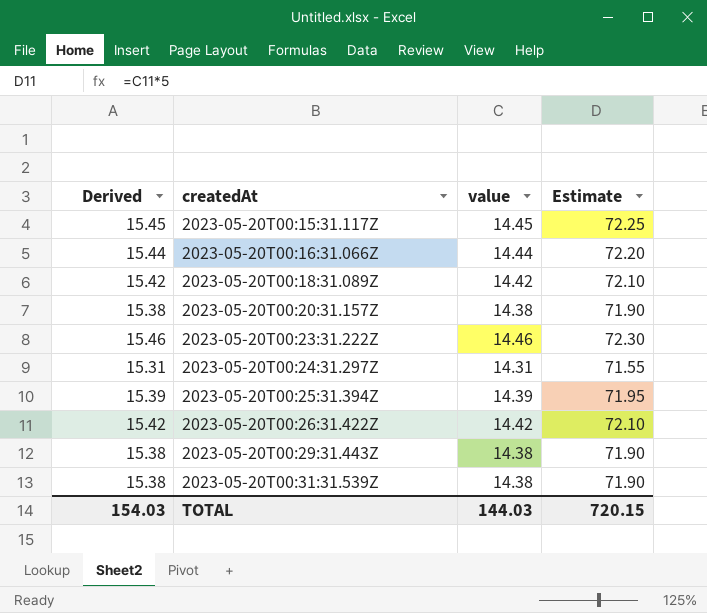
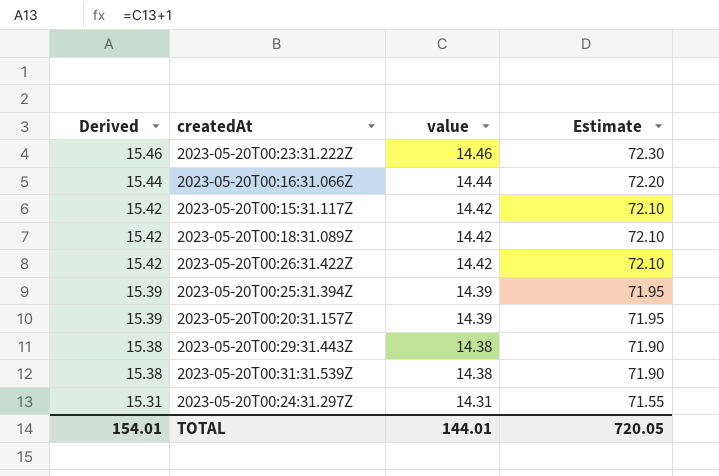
row order: createdAt ascending -> Derived descending
2023-05-20T00:15:31.117Z | Derived: 15.45 -> 15.42
2023-05-20T00:15:31.117Z | value: 14.45 -> 14.42
2023-05-20T00:15:31.117Z | Estimate: 72.25 -> 72.10
2023-05-20T00:20:31.157Z | Derived: 15.38 -> 15.39
2023-05-20T00:20:31.157Z | value: 14.38 -> 14.39
2023-05-20T00:20:31.157Z | Estimate: 71.90 -> 71.95
TOTAL | Derived: 154.03 -> 154.01
TOTAL | value: 144.03 -> 144.01
TOTAL | Estimate: 720.15 -> 720.05

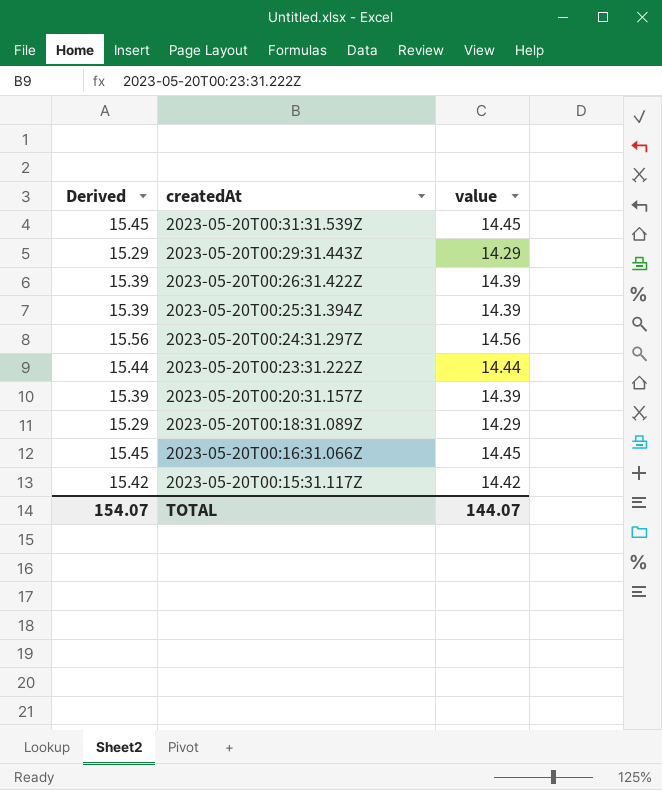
row order: Derived descending -> createdAt descending
column Estimate | formula: [value] * 5 -> none
2023-05-20T00:31:31.539Z | Derived: 15.38 -> 15.45
2023-05-20T00:31:31.539Z | value: 14.38 -> 14.45
2023-05-20T00:29:31.443Z | Derived: 15.38 -> 15.29
2023-05-20T00:29:31.443Z | value: 14.38 -> 14.29
2023-05-20T00:26:31.422Z | Derived: 15.42 -> 15.39
2023-05-20T00:26:31.422Z | value: 14.42 -> 14.39
2023-05-20T00:24:31.297Z | Derived: 15.31 -> 15.56
2023-05-20T00:24:31.297Z | value: 14.31 -> 14.56
2023-05-20T00:23:31.222Z | Derived: 15.46 -> 15.44
2023-05-20T00:23:31.222Z | value: 14.46 -> 14.44
2023-05-20T00:18:31.089Z | Derived: 15.42 -> 15.29
2023-05-20T00:18:31.089Z | value: 14.42 -> 14.29
2023-05-20T00:16:31.066Z | Derived: 15.44 -> 15.45
2023-05-20T00:16:31.066Z | value: 14.44 -> 14.45
TOTAL | Derived: 154.01 -> 154.07
TOTAL | value: 144.01 -> 144.07

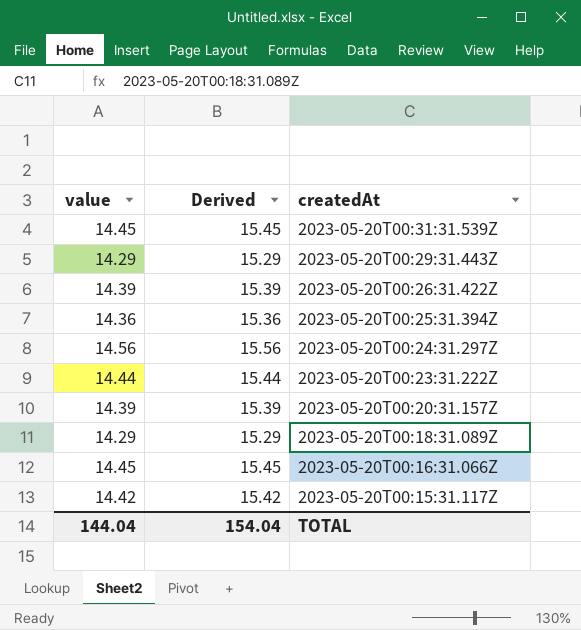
column value | position: 3 -> 1
2023-05-20T00:25:31.394Z | value: 14.39 -> 14.36
2023-05-20T00:25:31.394Z | Derived: 15.39 -> 15.36
TOTAL | value: 144.07 -> 144.04
TOTAL | Derived: 154.07 -> 154.04

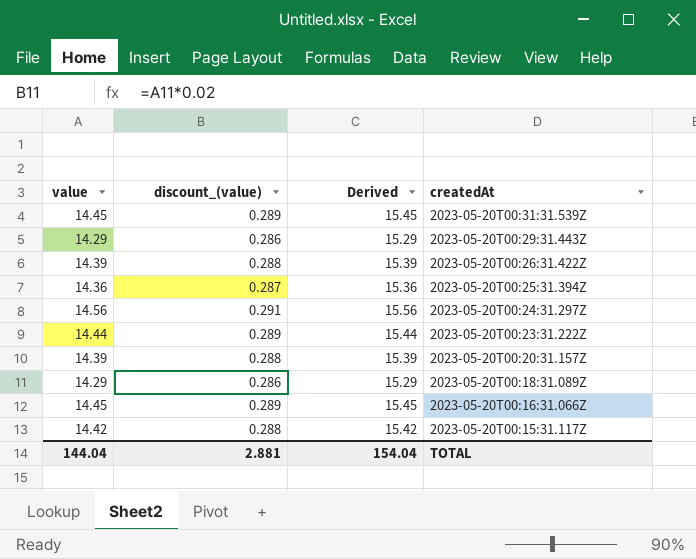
column discount_(value) | formula: none -> [value] * 0.02

